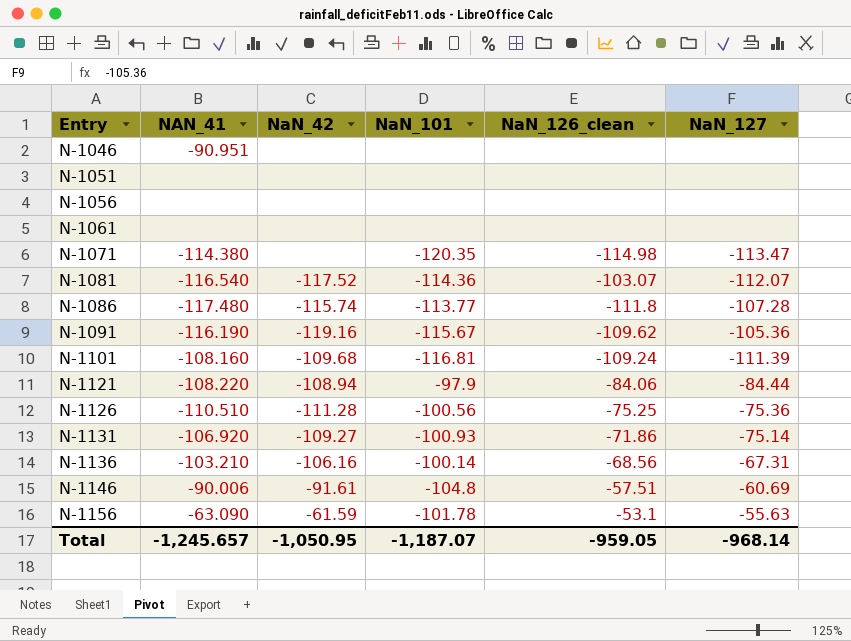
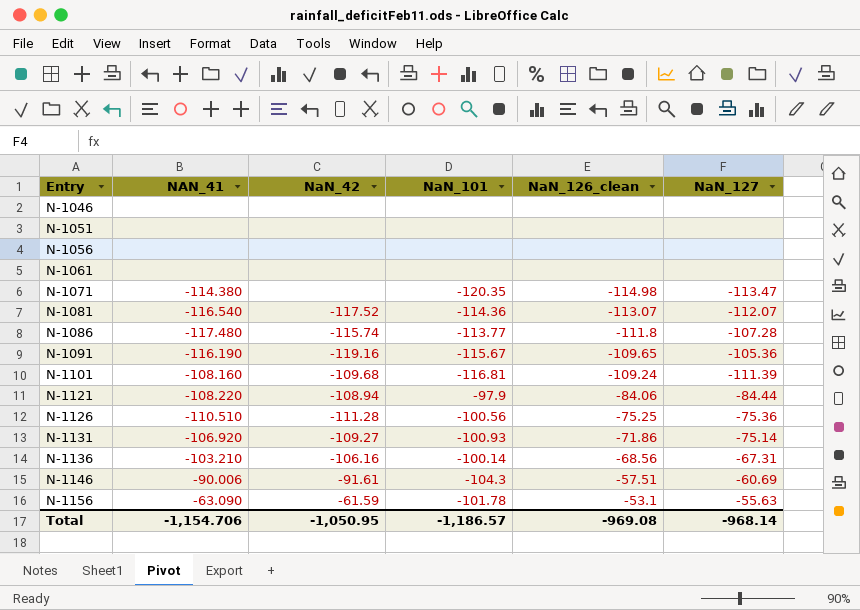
N-1046 | NAN_41: -90.951 -> none
N-1081 | NaN_126_clean: -103.07 -> -113.07
N-1091 | NaN_126_clean: -109.62 -> -109.65
N-1146 | NaN_101: -104.8 -> -104.3
Total | NAN_41: -1,245.657 -> -1,154.706
Total | NaN_101: -1,187.07 -> -1,186.57
Total | NaN_126_clean: -959.05 -> -969.08

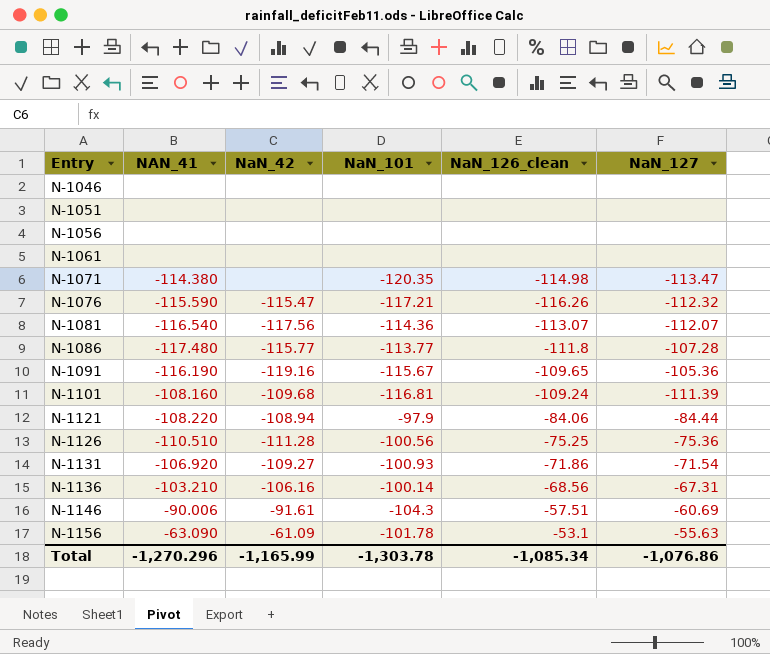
row N-1076: none -> -115.590 | -115.47 | -117.21 | -116.26 | -112.32
N-1081 | NaN_42: -117.52 -> -117.56
N-1086 | NaN_42: -115.74 -> -115.77
N-1131 | NaN_127: -75.14 -> -71.54
N-1156 | NaN_42: -61.59 -> -61.09
Total | NAN_41: -1,154.706 -> -1,270.296
Total | NaN_42: -1,050.95 -> -1,165.99
Total | NaN_101: -1,186.57 -> -1,303.78
Total | NaN_126_clean: -969.08 -> -1,085.34
Total | NaN_127: -968.14 -> -1,076.86

